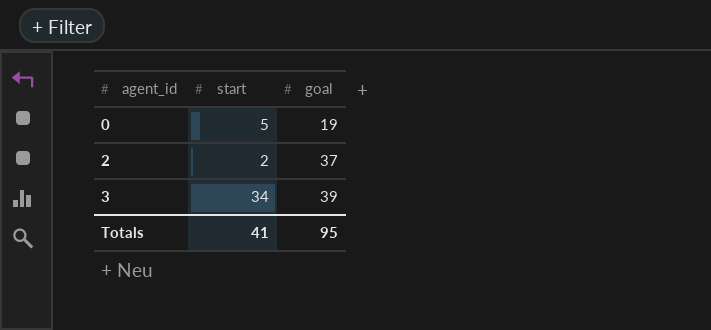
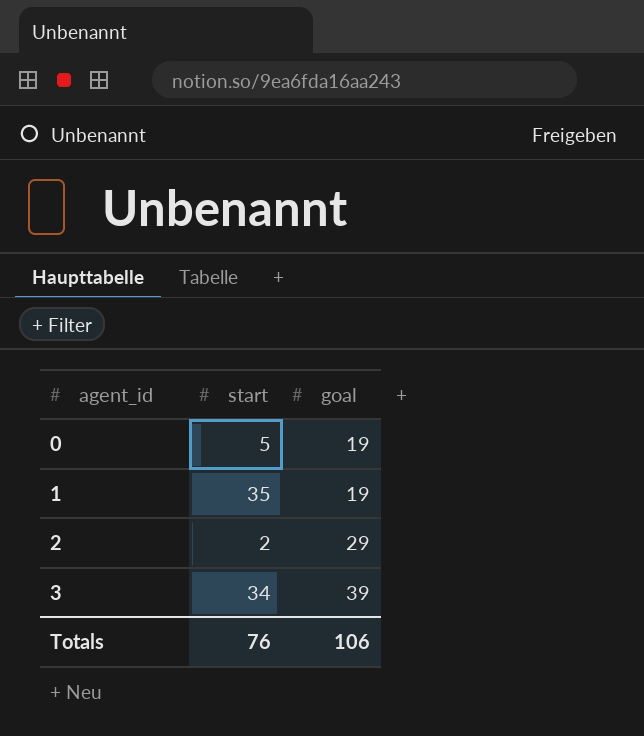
row 1: none -> 35 | 19
2 | goal: 37 -> 29
Totals | start: 41 -> 76
Totals | goal: 95 -> 106

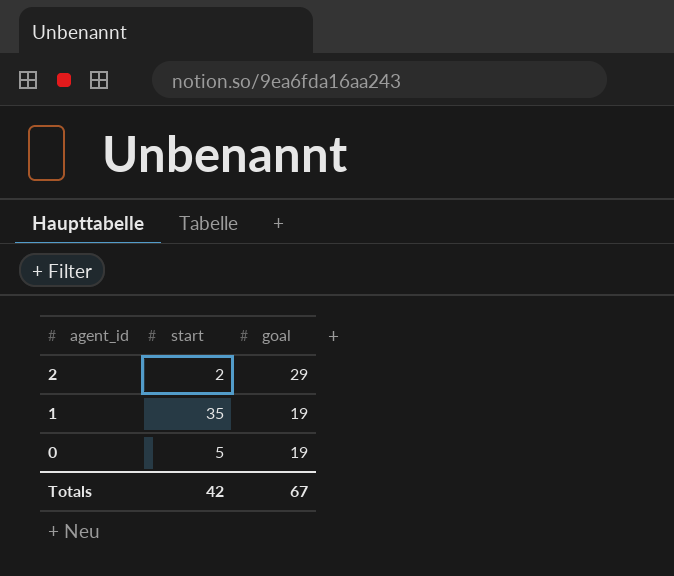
row order: agent_id ascending -> agent_id descending
row 3: 34 | 39 -> none
Totals | start: 76 -> 42
Totals | goal: 106 -> 67

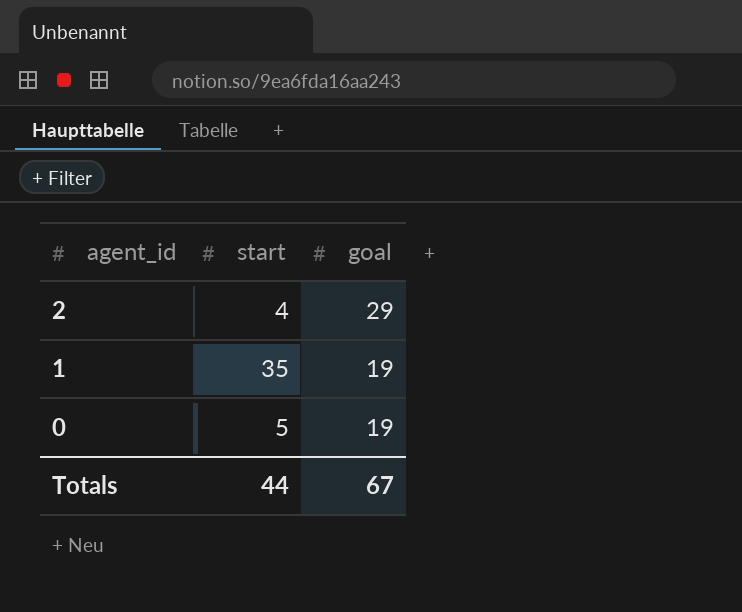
2 | start: 2 -> 4
Totals | start: 42 -> 44

